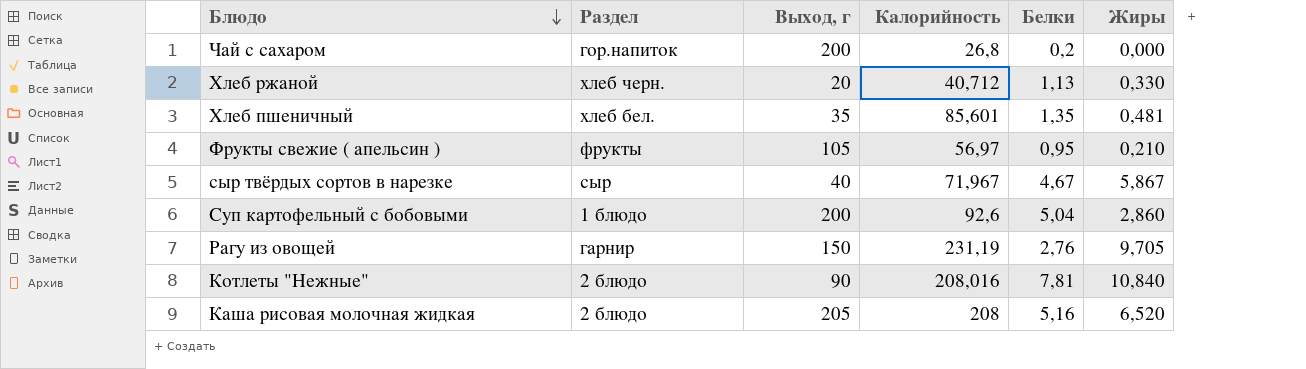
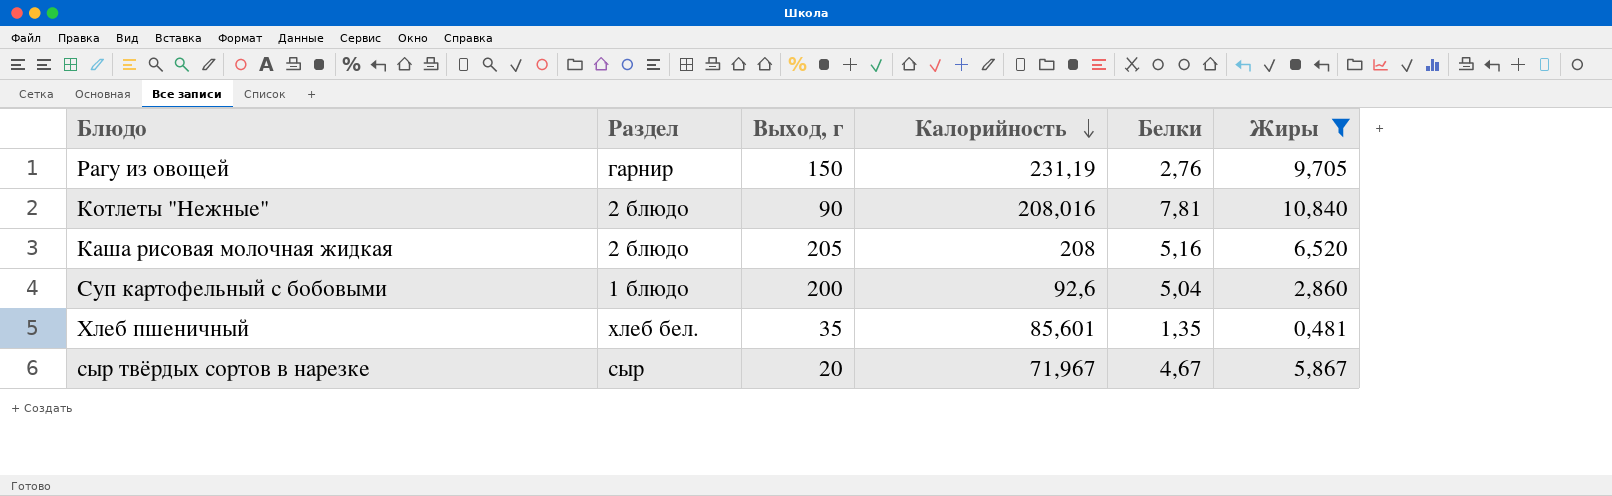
filter: none -> Жиры >= 0,481
row order: Блюдо descending -> Калорийность descending
сыр твёрдых сортов в нарезке | Выход, г: 40 -> 20

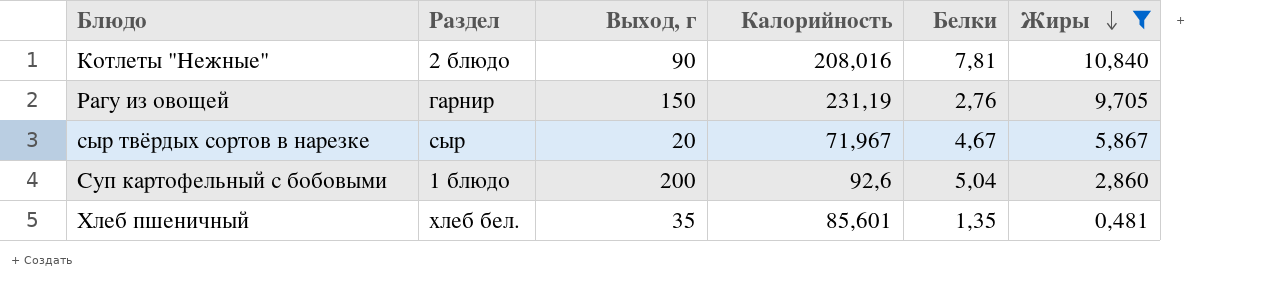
row order: Калорийность descending -> Жиры descending
row Каша рисовая молочная жидкая: 2 блюдо | 205 | 208 | 5,16 | 6,520 -> none

